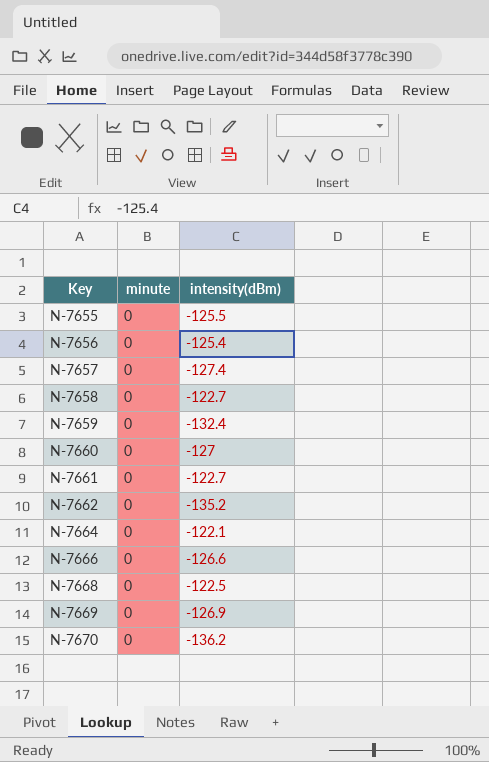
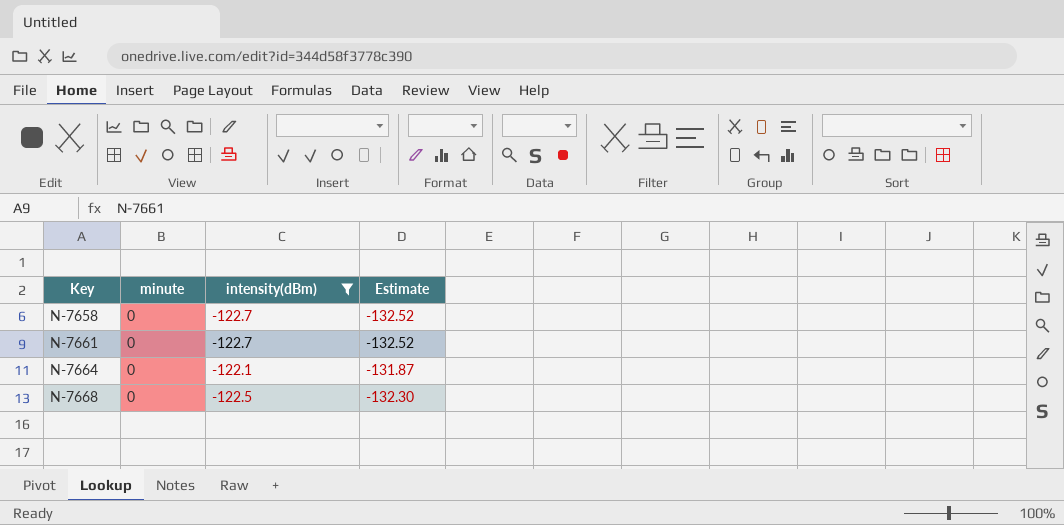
filter: none -> intensity(dBm) >= -122.7
column Estimate | formula: none -> [intensity(dBm)] * 1.08

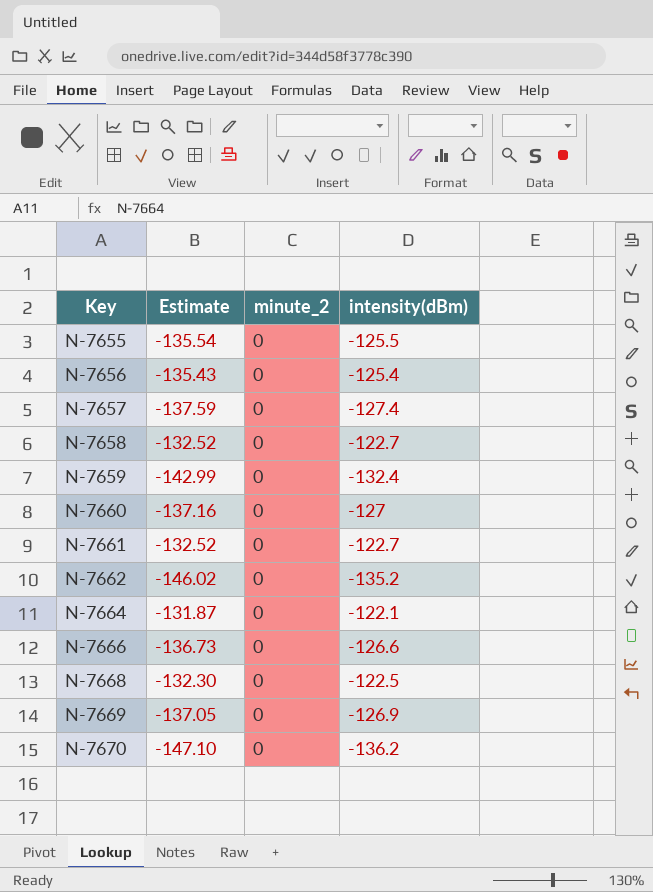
filter: intensity(dBm) >= -122.7 -> none
column Estimate | position: 4 -> 2
column name: minute -> minute_2

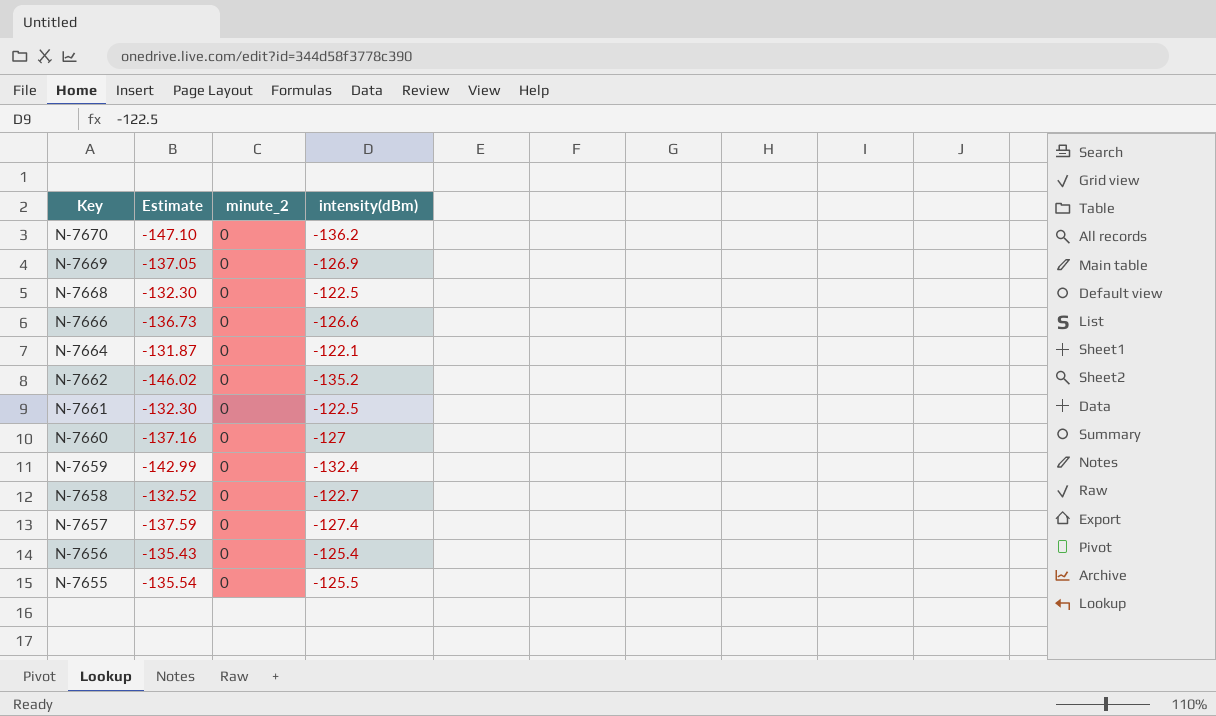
row order: Key ascending -> Key descending
N-7661 | Estimate: -132.52 -> -132.30
N-7661 | intensity(dBm): -122.7 -> -122.5

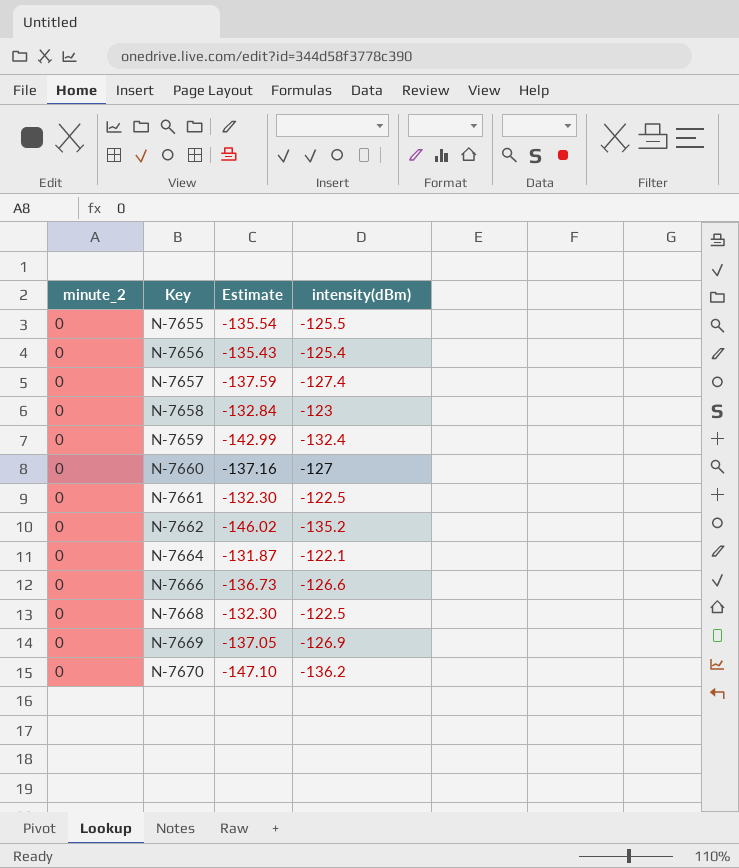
row order: Key descending -> Key ascending
column minute_2 | position: 3 -> 1
N-7658 | Estimate: -132.52 -> -132.84
N-7658 | intensity(dBm): -122.7 -> -123

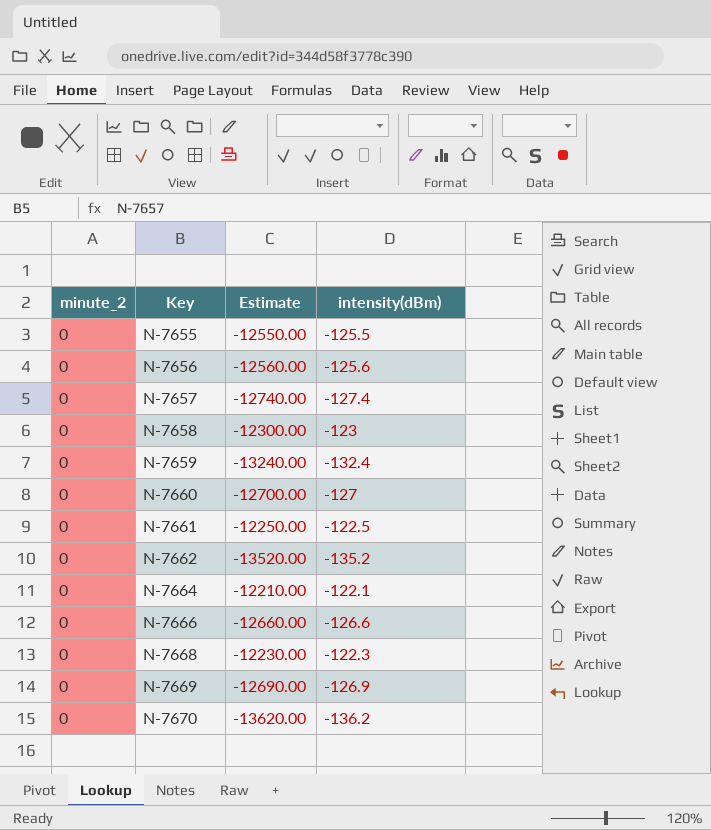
column Estimate | formula: [intensity(dBm)] * 1.08 -> [intensity(dBm)] * 100
N-7656 | intensity(dBm): -125.4 -> -125.6
N-7668 | intensity(dBm): -122.5 -> -122.3

